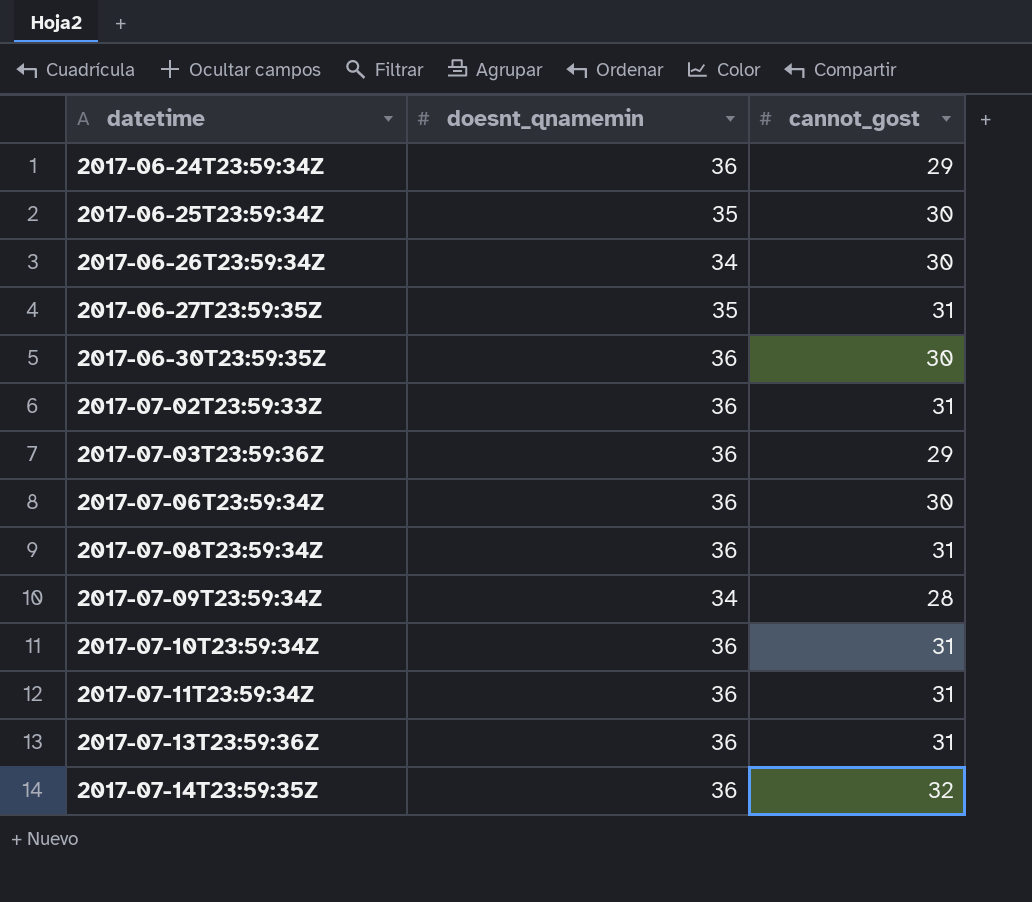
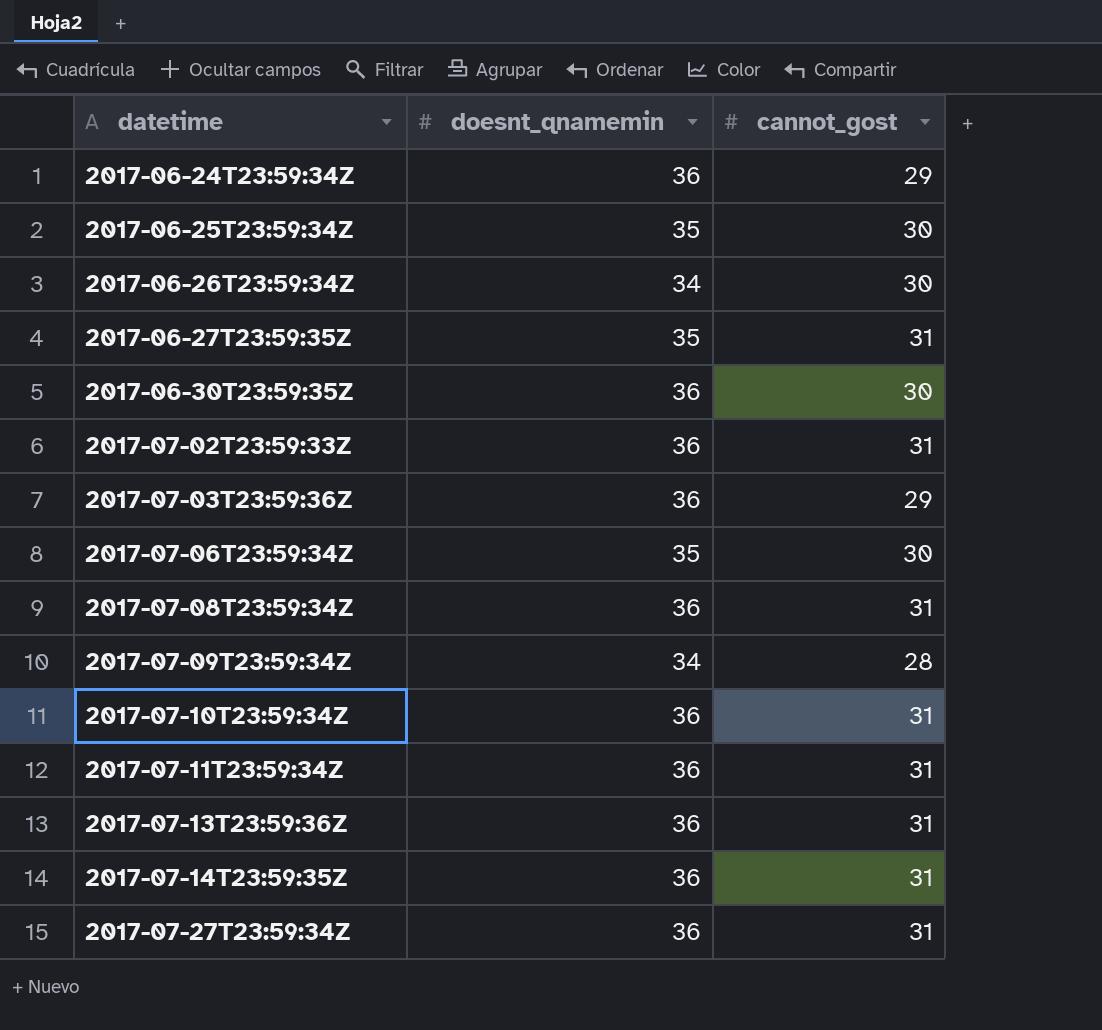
2017-07-06T23:59:34Z | doesnt_qnamemin: 36 -> 35
2017-07-14T23:59:35Z | cannot_gost: 32 -> 31
row 2017-07-27T23:59:34Z: none -> 36 | 31

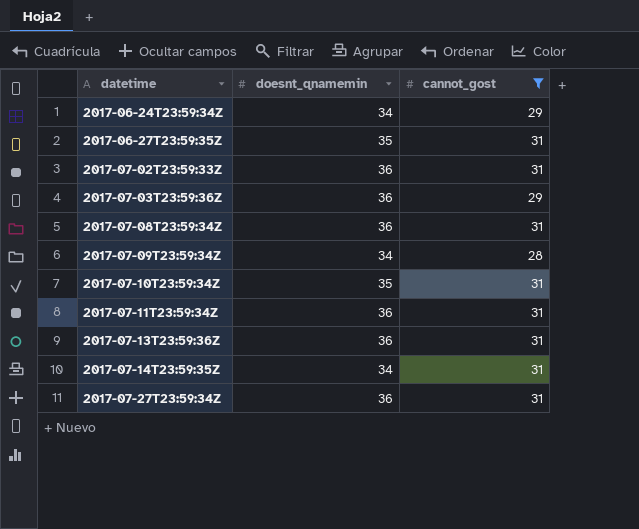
filter: none -> cannot_gost != 30
2017-06-24T23:59:34Z | doesnt_qnamemin: 36 -> 34
2017-07-10T23:59:34Z | doesnt_qnamemin: 36 -> 35
2017-07-14T23:59:35Z | doesnt_qnamemin: 36 -> 34

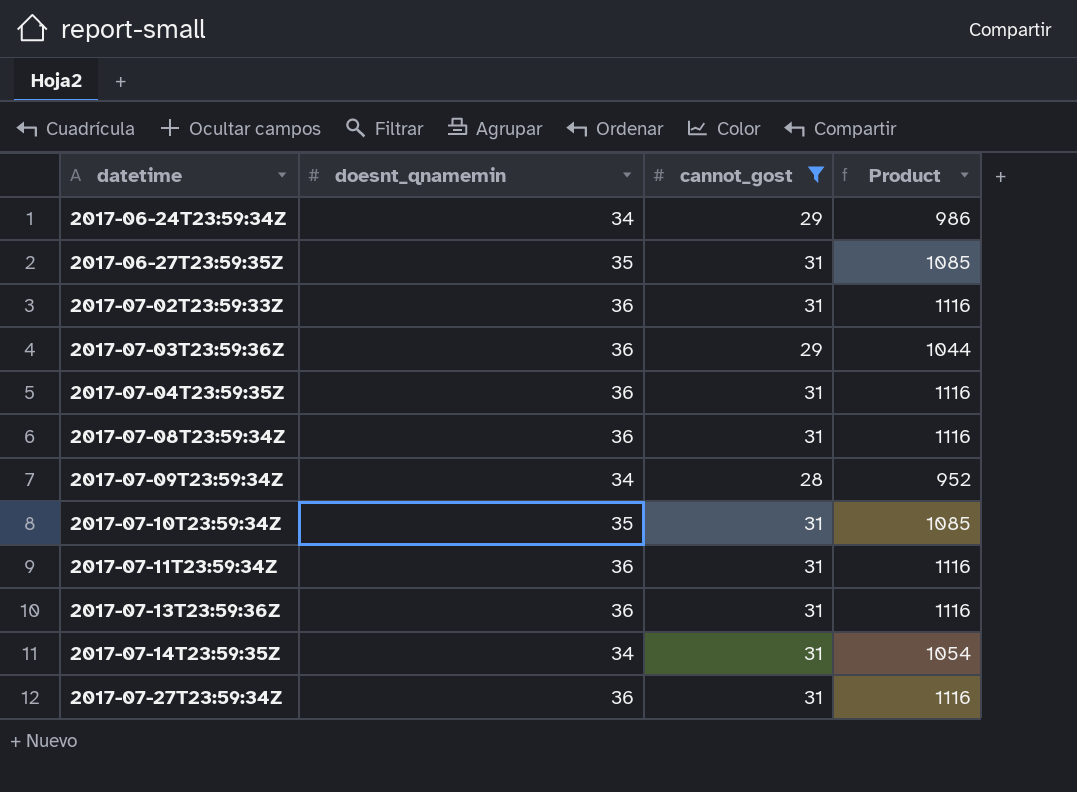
column Product | formula: none -> [doesnt_qnamemin] * [cannot_gost]
row 2017-07-04T23:59:35Z: none -> 36 | 31 | 1116

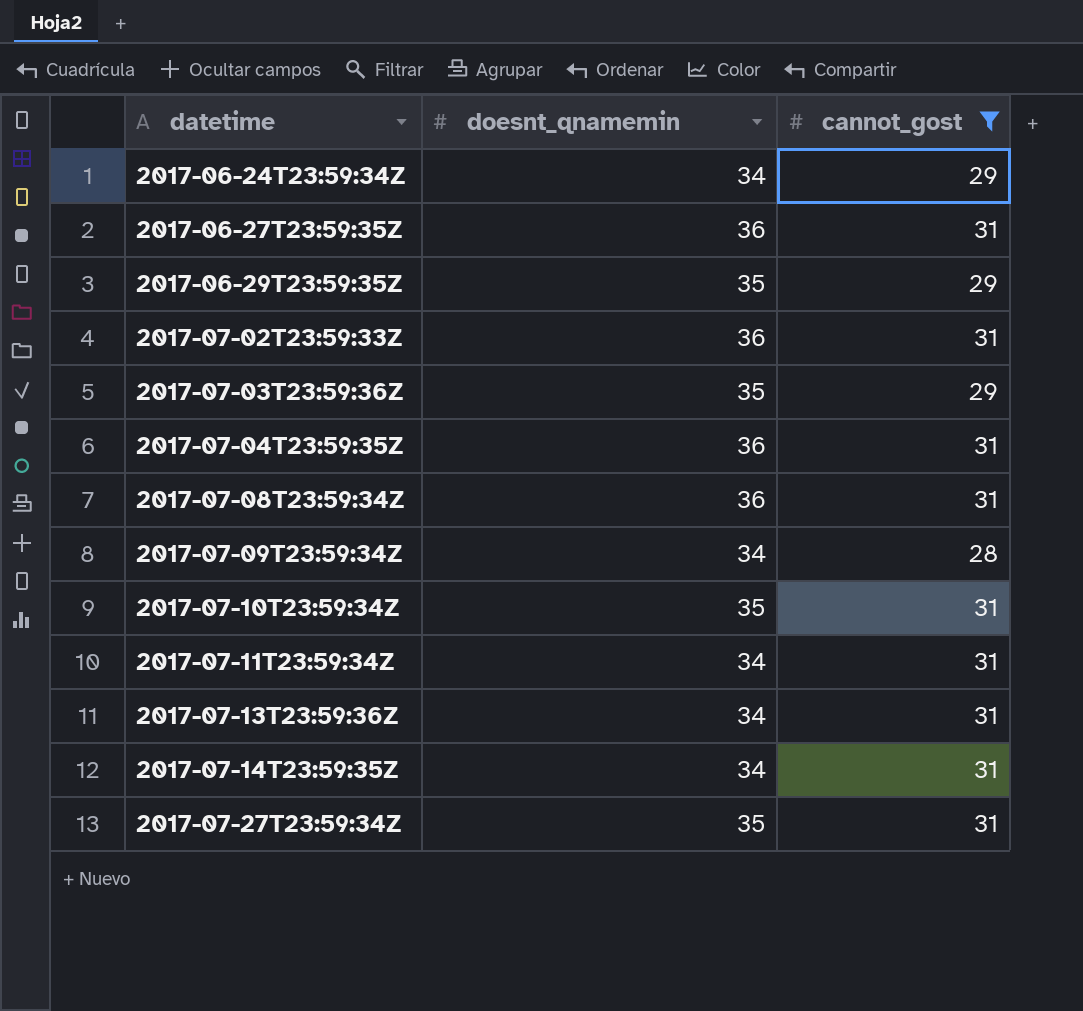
column Product | formula: [doesnt_qnamemin] * [cannot_gost] -> none
2017-06-27T23:59:35Z | doesnt_qnamemin: 35 -> 36
row 2017-06-29T23:59:35Z: none -> 35 | 29
2017-07-03T23:59:36Z | doesnt_qnamemin: 36 -> 35
2017-07-11T23:59:34Z | doesnt_qnamemin: 36 -> 34
2017-07-13T23:59:36Z | doesnt_qnamemin: 36 -> 34
2017-07-27T23:59:34Z | doesnt_qnamemin: 36 -> 35

